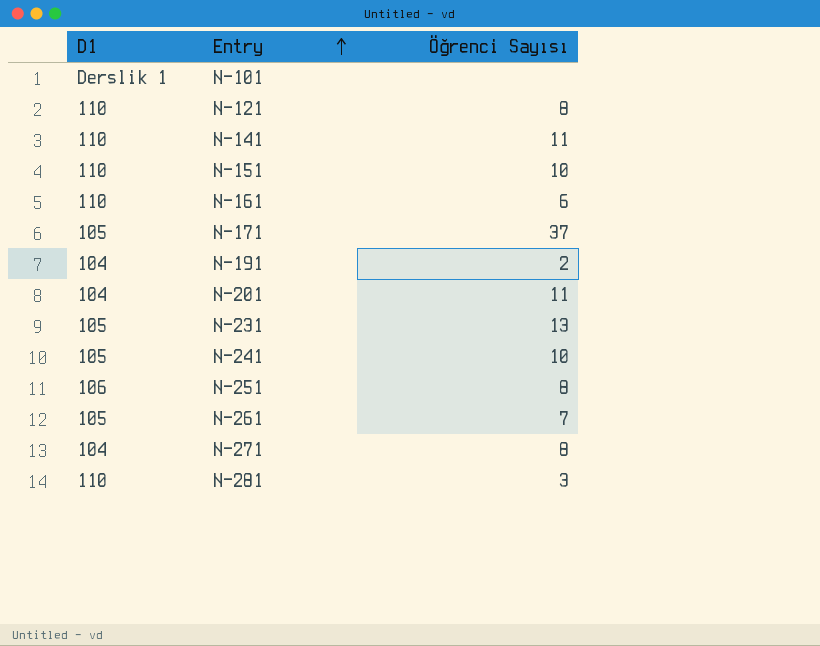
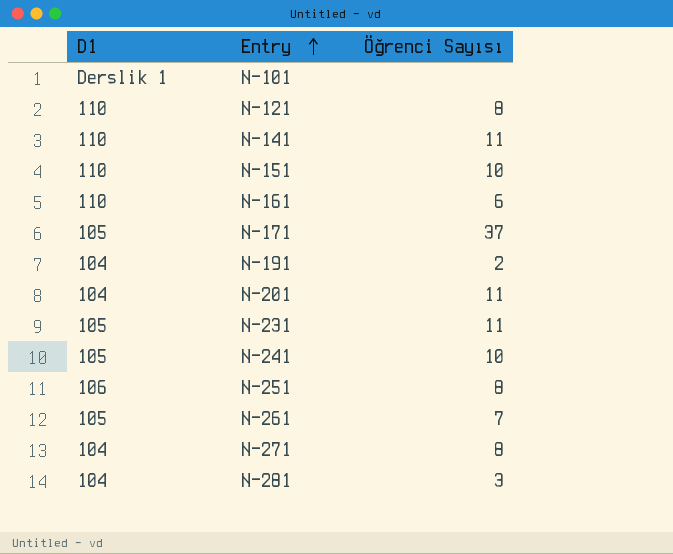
N-231 | Öğrenci Sayısı: 13 -> 11
N-281 | D1: 110 -> 104

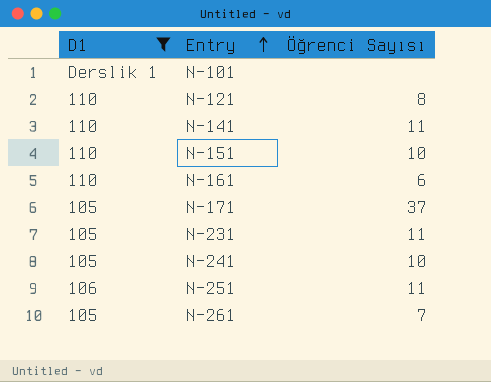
filter: none -> D1 != 104
N-251 | Öğrenci Sayısı: 8 -> 11

